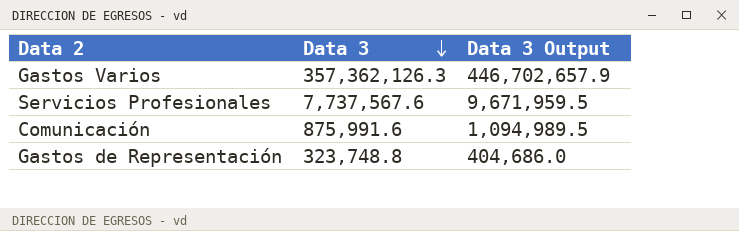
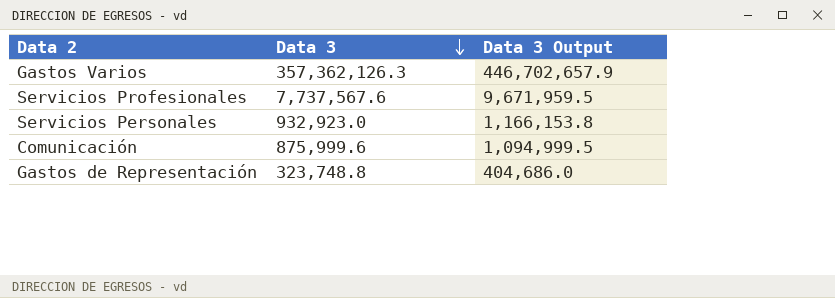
row Servicios Personales: none -> 932,923.0 | 1,166,153.8
Comunicación | Data 3: 875,991.6 -> 875,999.6
Comunicación | Data 3 Output: 1,094,989.5 -> 1,094,999.5

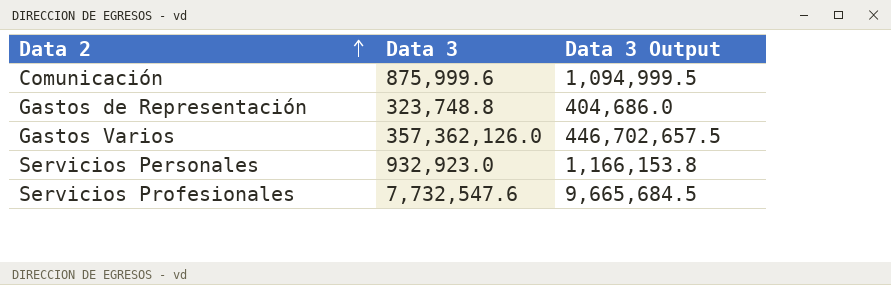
row order: Data 3 descending -> Data 2 ascending
Gastos Varios | Data 3: 357,362,126.3 -> 357,362,126.0
Gastos Varios | Data 3 Output: 446,702,657.9 -> 446,702,657.5
Servicios Profesionales | Data 3: 7,737,567.6 -> 7,732,547.6
Servicios Profesionales | Data 3 Output: 9,671,959.5 -> 9,665,684.5

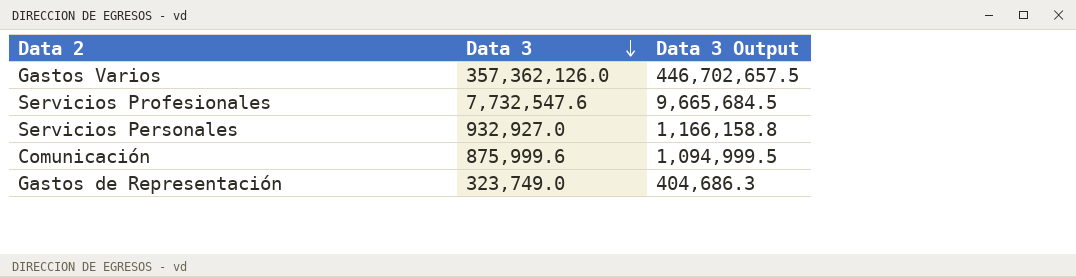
row order: Data 2 ascending -> Data 3 descending
Servicios Personales | Data 3: 932,923.0 -> 932,927.0
Servicios Personales | Data 3 Output: 1,166,153.8 -> 1,166,158.8
Gastos de Representación | Data 3: 323,748.8 -> 323,749.0
Gastos de Representación | Data 3 Output: 404,686.0 -> 404,686.3

